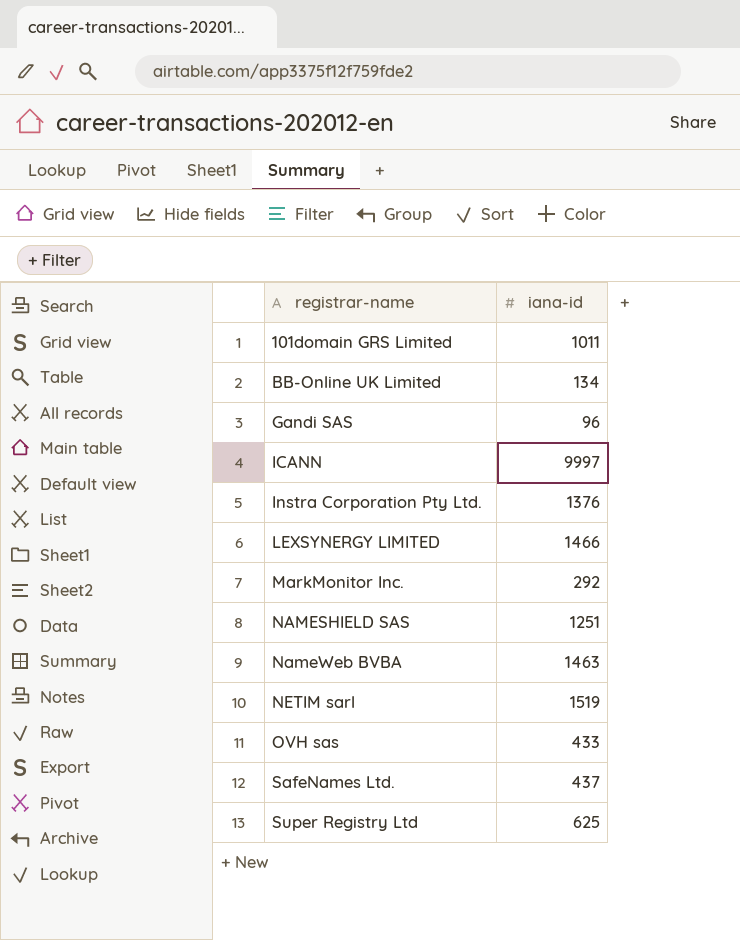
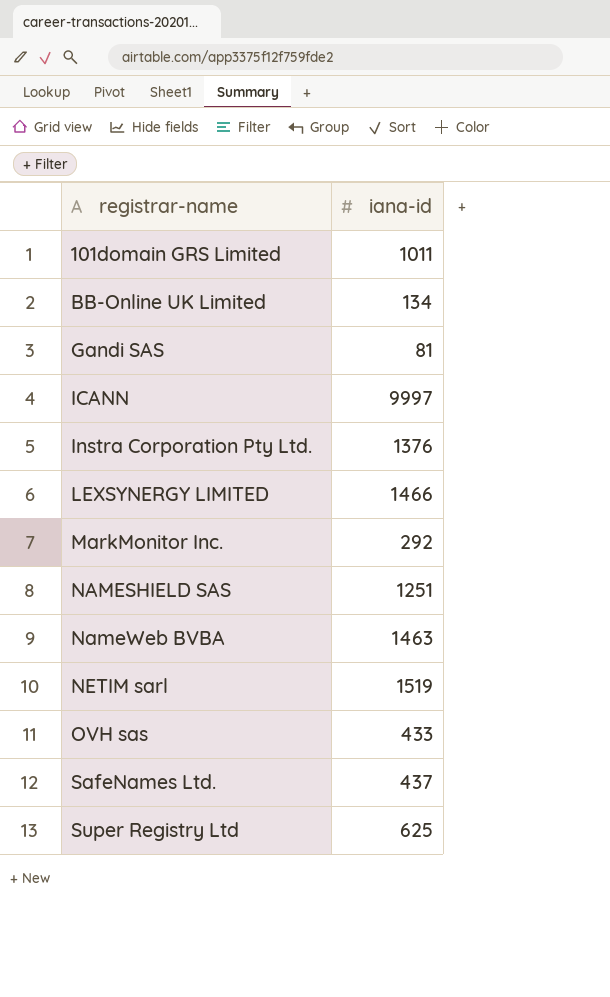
Gandi SAS | iana-id: 96 -> 81

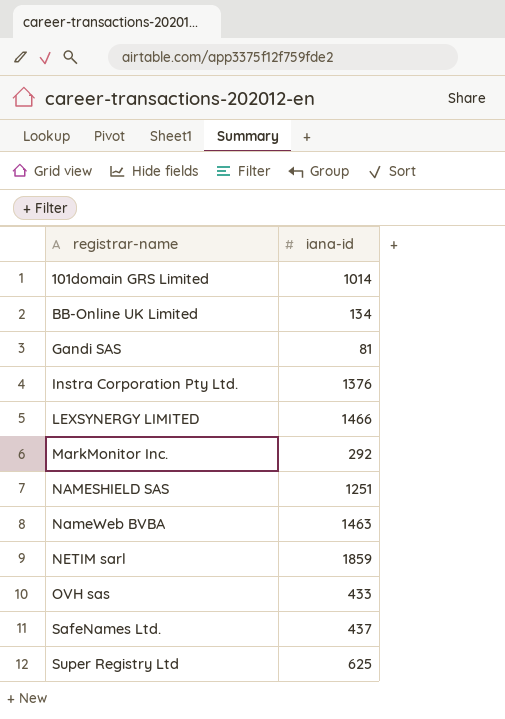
row ICANN: 9997 -> none
101domain GRS Limited | iana-id: 1011 -> 1014
NETIM sarl | iana-id: 1519 -> 1859

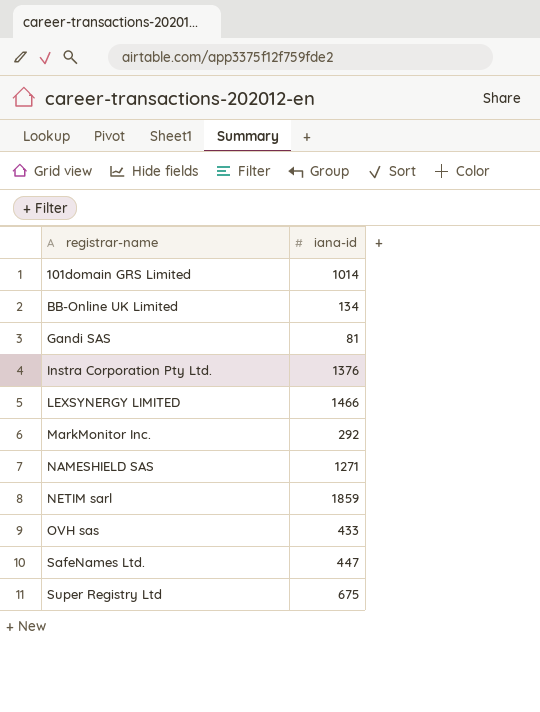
row NameWeb BVBA: 1463 -> none
NAMESHIELD SAS | iana-id: 1251 -> 1271
SafeNames Ltd. | iana-id: 437 -> 447
Super Registry Ltd | iana-id: 625 -> 675

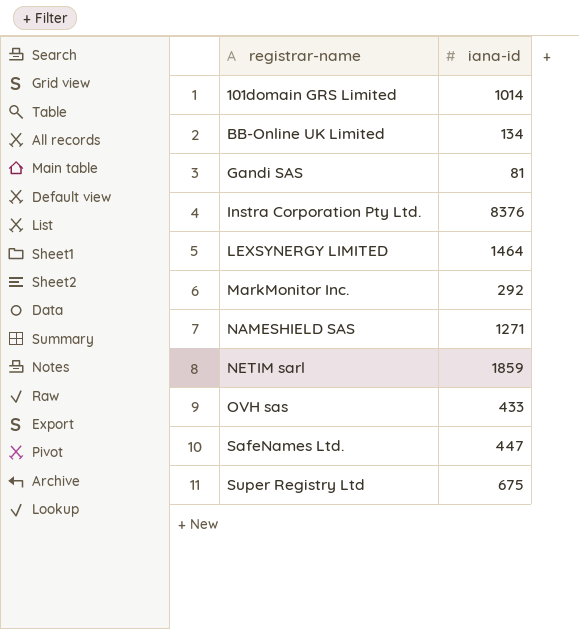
Instra Corporation Pty Ltd. | iana-id: 1376 -> 8376
LEXSYNERGY LIMITED | iana-id: 1466 -> 1464

